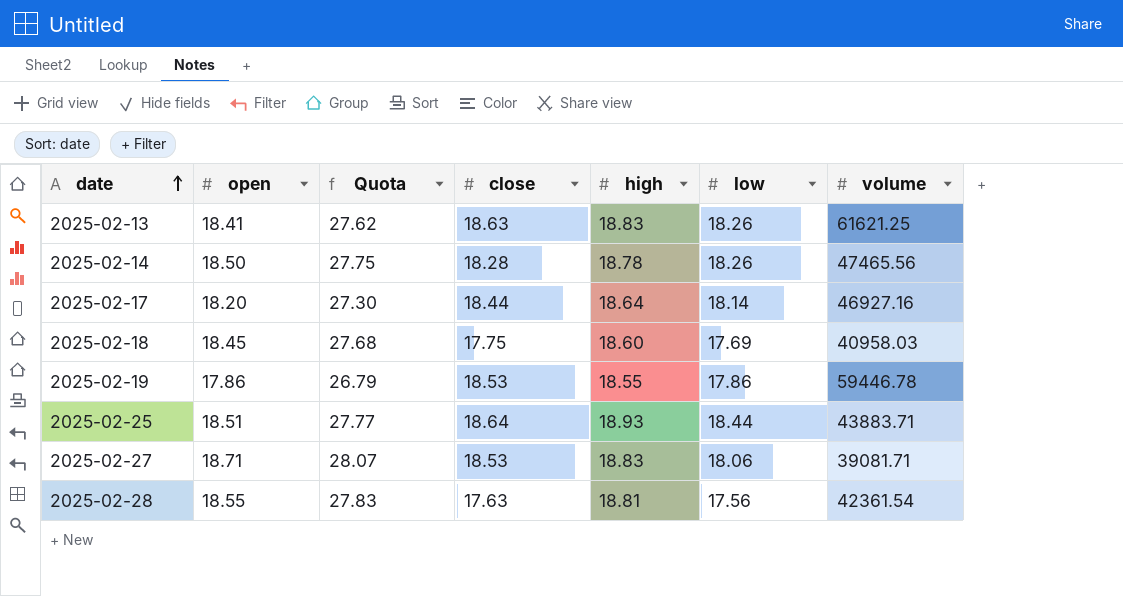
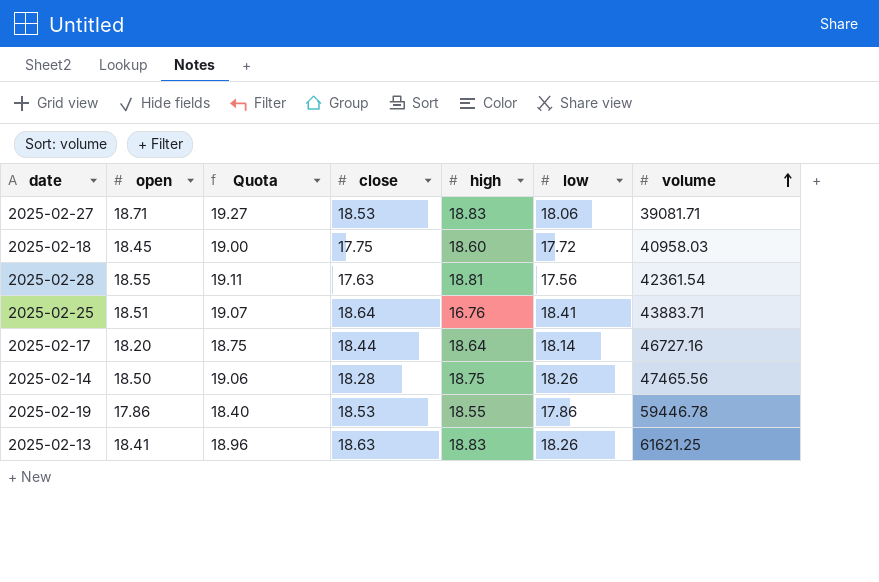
row order: date ascending -> volume ascending
column Quota | formula: [open] * 1.5 -> [open] * 1.03
2025-02-18 | low: 17.69 -> 17.72
2025-02-25 | high: 18.93 -> 16.76
2025-02-25 | low: 18.44 -> 18.41
2025-02-17 | volume: 46927.16 -> 46727.16
2025-02-14 | high: 18.78 -> 18.75

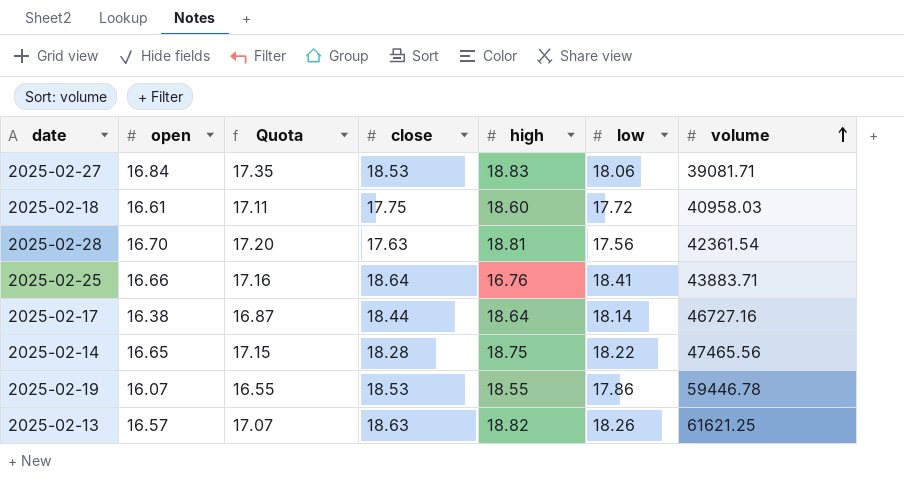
2025-02-27 | open: 18.71 -> 16.84
2025-02-27 | Quota: 19.27 -> 17.35
2025-02-18 | open: 18.45 -> 16.61
2025-02-18 | Quota: 19.00 -> 17.11
2025-02-28 | open: 18.55 -> 16.70
2025-02-28 | Quota: 19.11 -> 17.20
2025-02-25 | open: 18.51 -> 16.66
2025-02-25 | Quota: 19.07 -> 17.16
2025-02-17 | open: 18.20 -> 16.38
2025-02-17 | Quota: 18.75 -> 16.87
2025-02-14 | open: 18.50 -> 16.65
2025-02-14 | Quota: 19.06 -> 17.15
2025-02-14 | low: 18.26 -> 18.22
2025-02-19 | open: 17.86 -> 16.07
2025-02-19 | Quota: 18.40 -> 16.55
2025-02-13 | open: 18.41 -> 16.57
2025-02-13 | Quota: 18.96 -> 17.07
2025-02-13 | high: 18.83 -> 18.82

